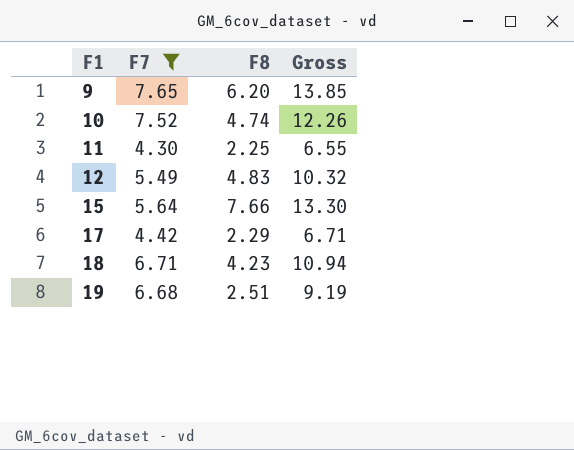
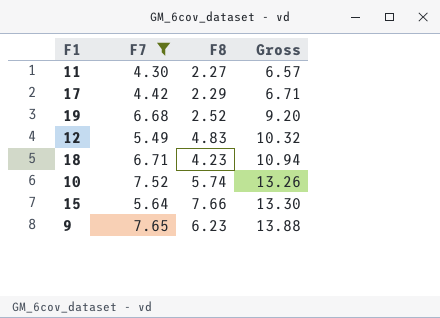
row order: F1 ascending -> Gross ascending
11 | F8: 2.25 -> 2.27
11 | Gross: 6.55 -> 6.57
19 | F8: 2.51 -> 2.52
19 | Gross: 9.19 -> 9.20
10 | F8: 4.74 -> 5.74
10 | Gross: 12.26 -> 13.26
9 | F8: 6.20 -> 6.23
9 | Gross: 13.85 -> 13.88

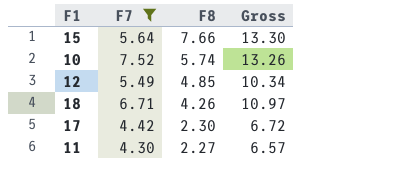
row order: Gross ascending -> F8 descending
row 19: 6.68 | 2.52 | 9.20 -> none
row 9: 7.65 | 6.23 | 13.88 -> none
12 | F8: 4.83 -> 4.85
12 | Gross: 10.32 -> 10.34
18 | F8: 4.23 -> 4.26
18 | Gross: 10.94 -> 10.97
17 | F8: 2.29 -> 2.30
17 | Gross: 6.71 -> 6.72

